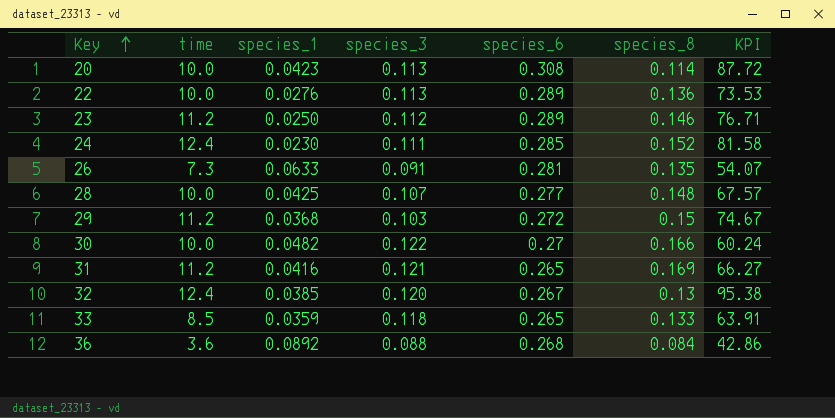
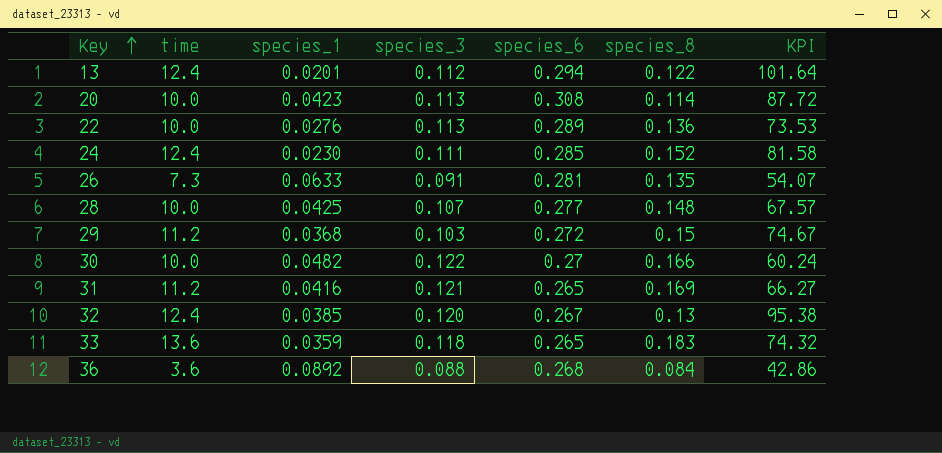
row 23: 11.2 | 0.0250 | 0.112 | 0.289 | 0.146 | 76.71 -> none
row 13: none -> 12.4 | 0.0201 | 0.112 | 0.294 | 0.122 | 101.64
33 | time: 8.5 -> 13.6
33 | species_8: 0.133 -> 0.183
33 | KPI: 63.91 -> 74.32

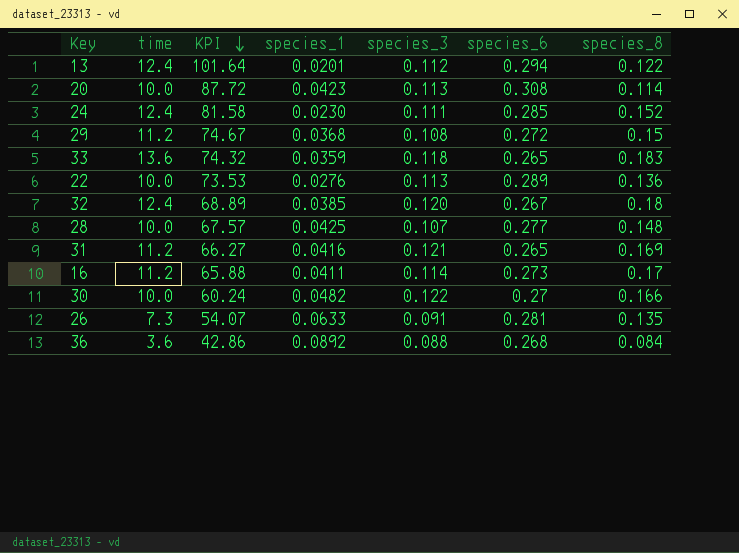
row order: Key ascending -> KPI descending
column KPI | position: 7 -> 3
29 | species_3: 0.103 -> 0.108
32 | KPI: 95.38 -> 68.89
32 | species_8: 0.13 -> 0.18
row 16: none -> 11.2 | 65.88 | 0.0411 | 0.114 | 0.273 | 0.17

